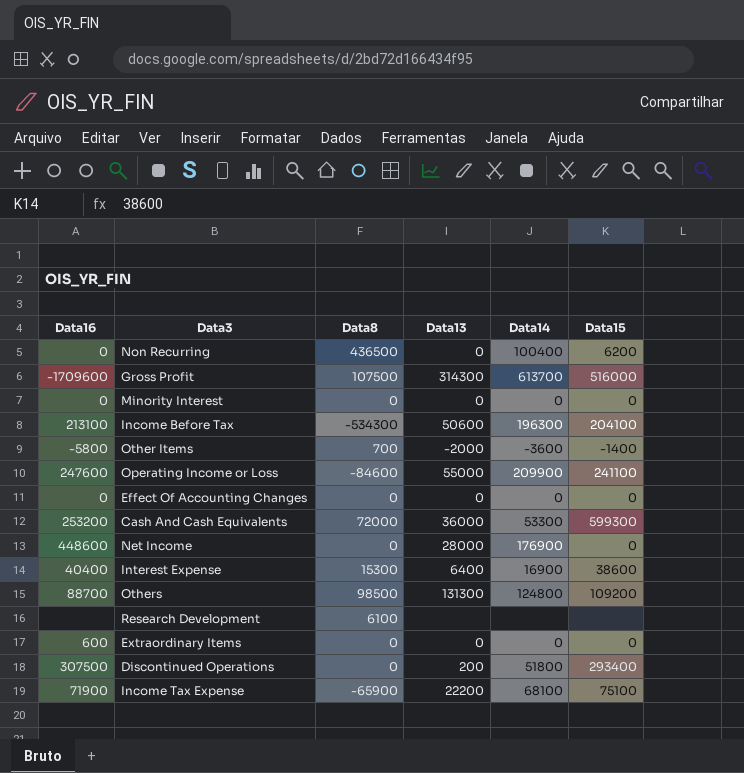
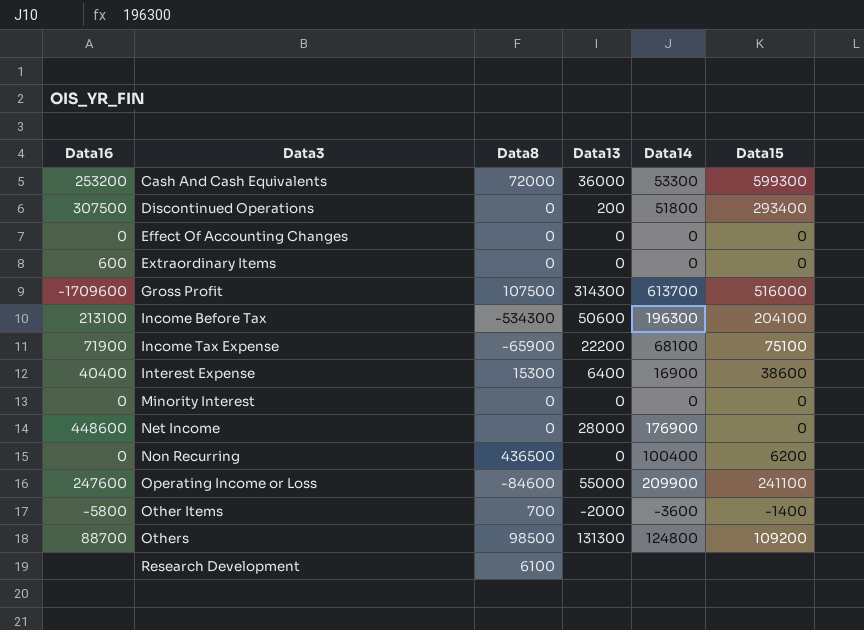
row order: none -> Data3 ascending

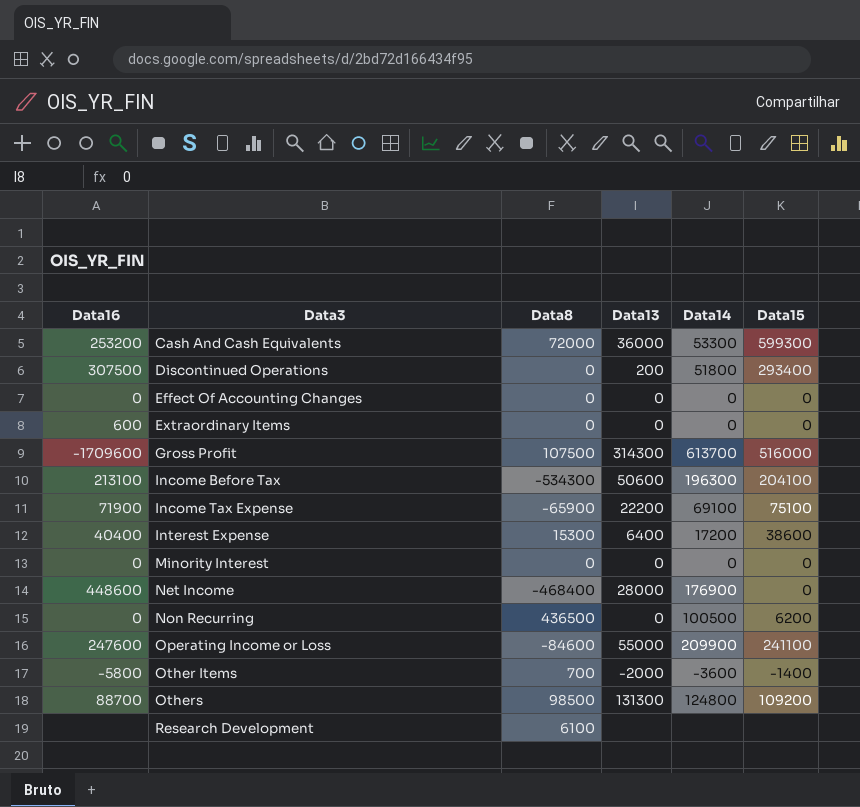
Income Tax Expense | Data14: 68100 -> 69100
Interest Expense | Data14: 16900 -> 17200
Net Income | Data8: 0 -> -468400
Non Recurring | Data14: 100400 -> 100500

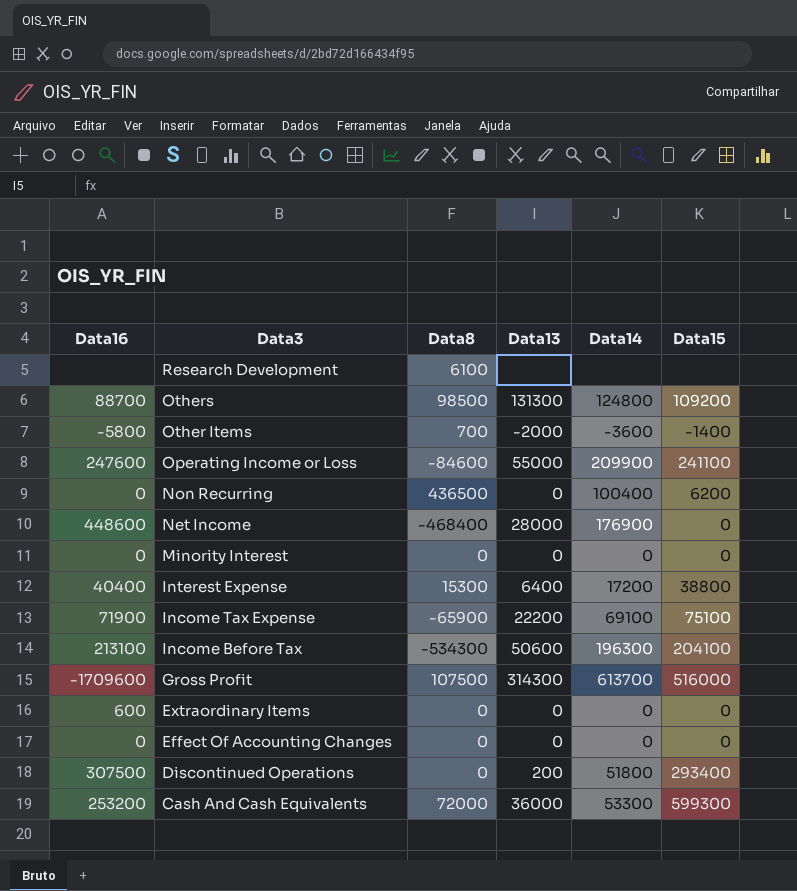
row order: Data3 ascending -> Data3 descending
Non Recurring | Data14: 100500 -> 100400
Interest Expense | Data15: 38600 -> 38800

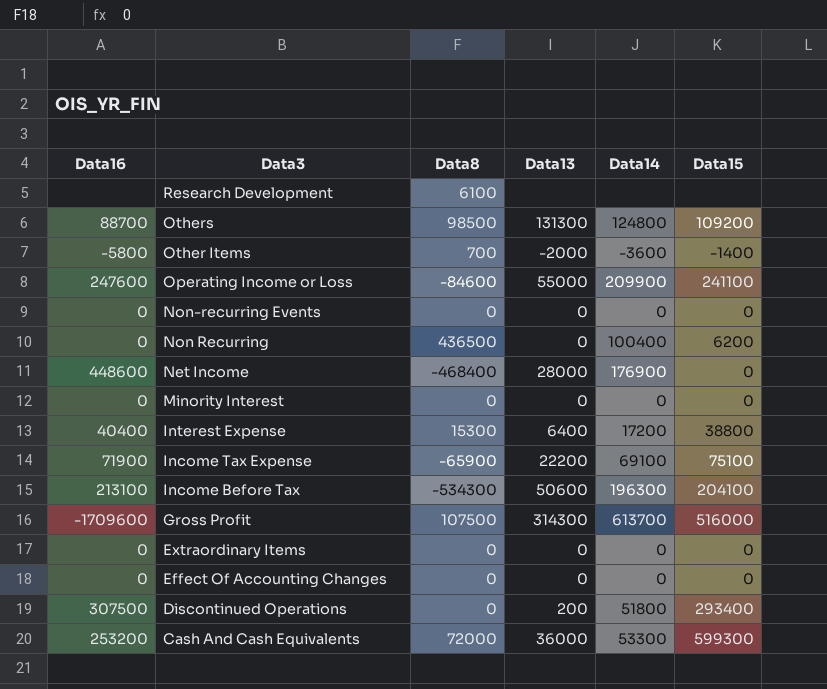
row Non-recurring Events: none -> 0 | 0 | 0 | 0 | 0
Extraordinary Items | Data16: 600 -> 0

